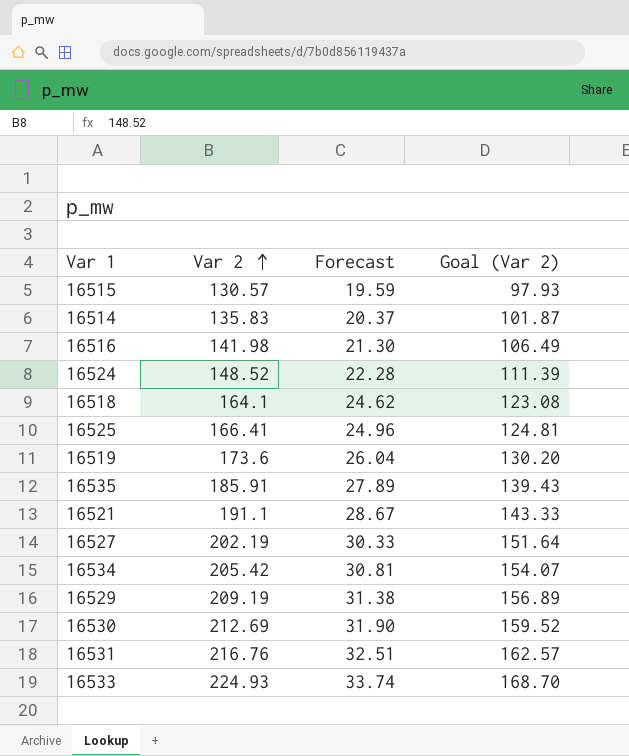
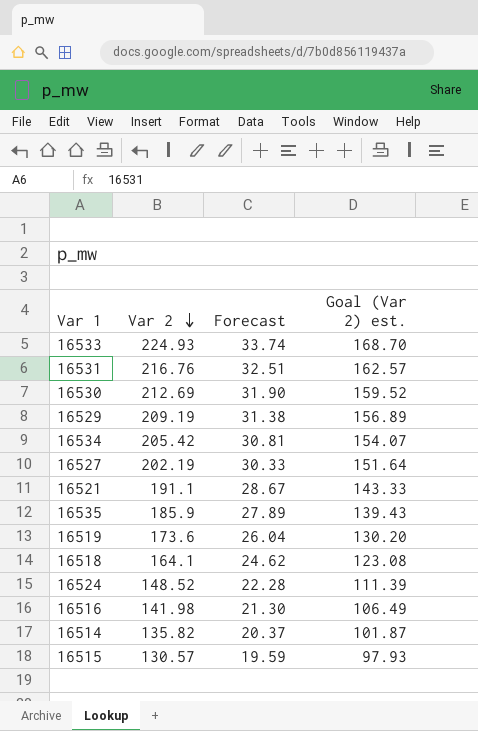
row order: Var 2 ascending -> Var 2 descending
column name: Goal (Var 2) -> Goal (Var 2) est.
row 16525: 166.41 | 24.96 | 124.81 -> none
16535 | Var 2: 185.91 -> 185.9
16514 | Var 2: 135.83 -> 135.82

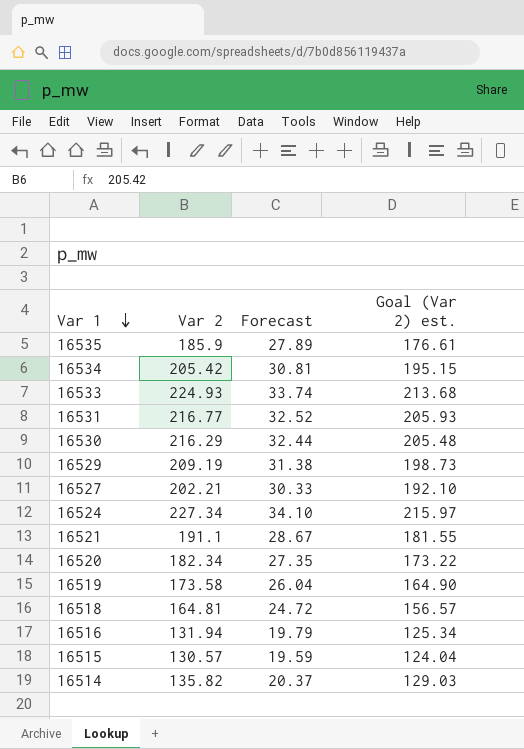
row order: Var 2 descending -> Var 1 descending
column Goal (Var 2) est. | formula: [Var 2] * 0.75 -> [Var 2] * 0.95
16531 | Var 2: 216.76 -> 216.77
16531 | Forecast: 32.51 -> 32.52
16530 | Var 2: 212.69 -> 216.29
16530 | Forecast: 31.90 -> 32.44
16527 | Var 2: 202.19 -> 202.21
16524 | Var 2: 148.52 -> 227.34
16524 | Forecast: 22.28 -> 34.10
row 16520: none -> 182.34 | 27.35 | 173.22
16519 | Var 2: 173.6 -> 173.58
16518 | Var 2: 164.1 -> 164.81
16518 | Forecast: 24.62 -> 24.72
16516 | Var 2: 141.98 -> 131.94
16516 | Forecast: 21.30 -> 19.79

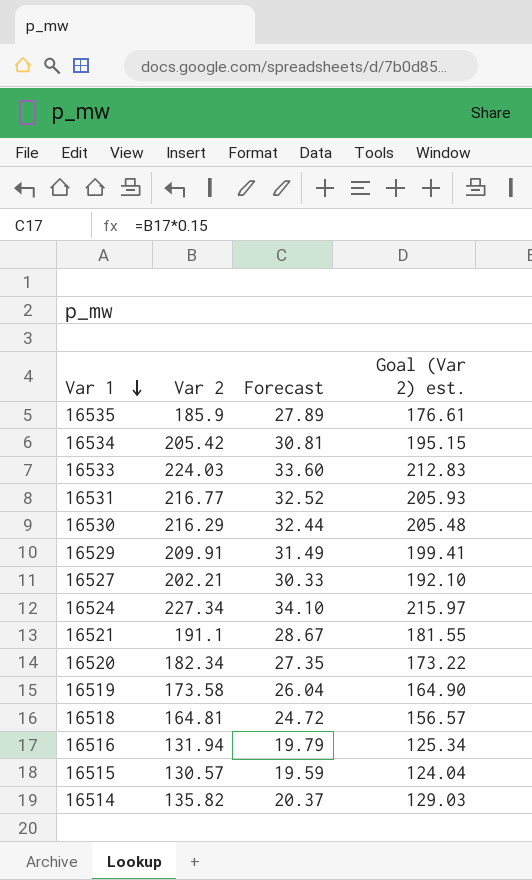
16533 | Var 2: 224.93 -> 224.03
16533 | Forecast: 33.74 -> 33.60
16533 | Goal (Var 2) est.: 213.68 -> 212.83
16529 | Var 2: 209.19 -> 209.91
16529 | Forecast: 31.38 -> 31.49
16529 | Goal (Var 2) est.: 198.73 -> 199.41

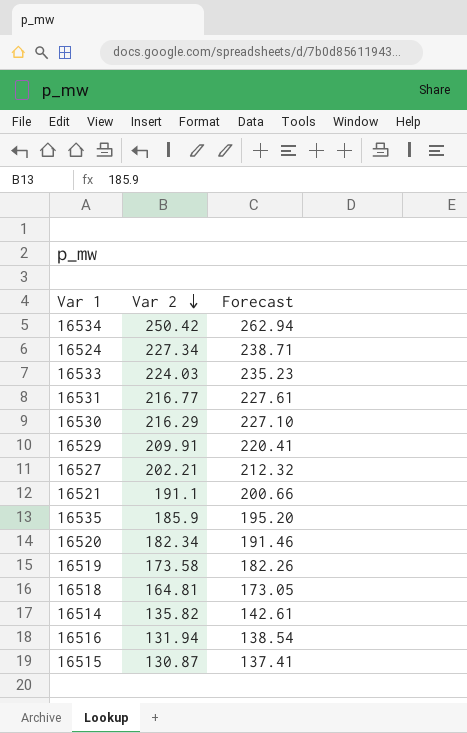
row order: Var 1 descending -> Var 2 descending
column Goal (Var 2) est. | formula: [Var 2] * 0.95 -> none
column Forecast | formula: [Var 2] * 0.15 -> [Var 2] * 1.05
16534 | Var 2: 205.42 -> 250.42
16515 | Var 2: 130.57 -> 130.87

